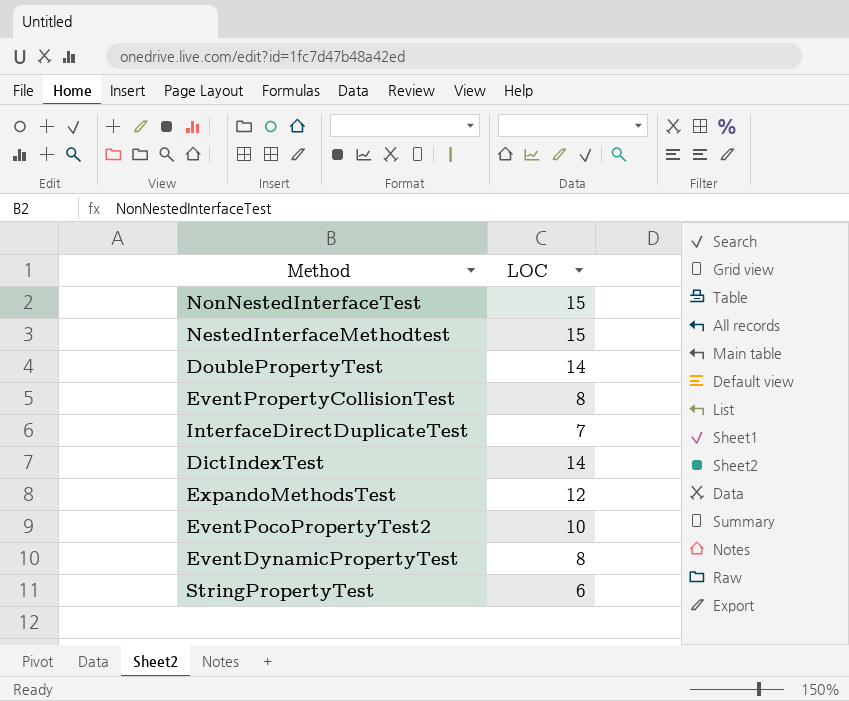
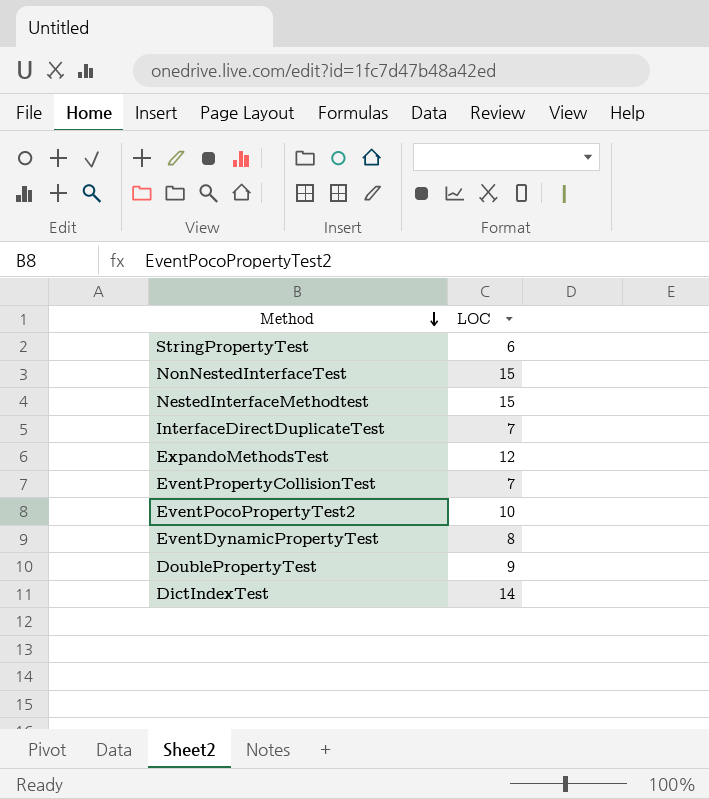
row order: none -> Method descending
EventPropertyCollisionTest | LOC: 8 -> 7
DoublePropertyTest | LOC: 14 -> 9

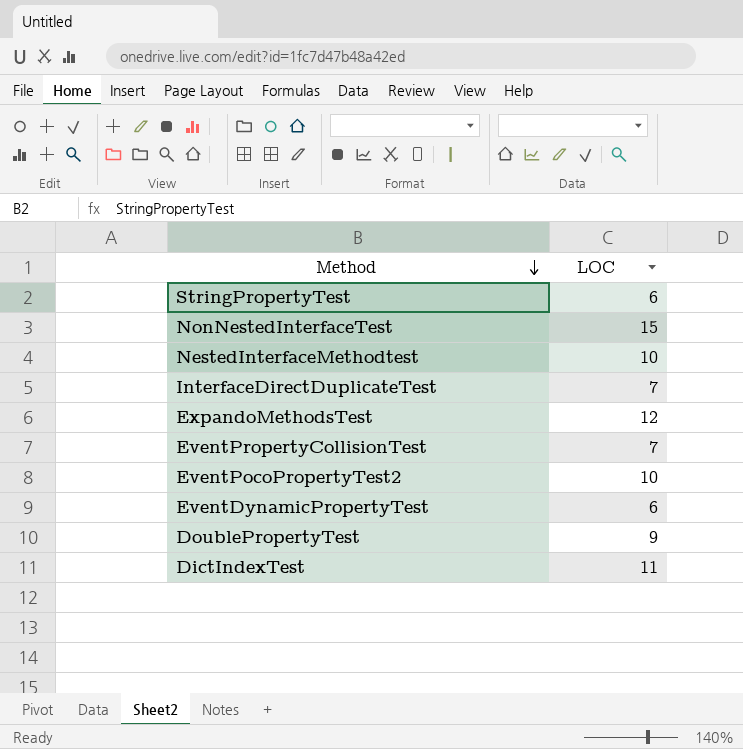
NestedInterfaceMethodtest | LOC: 15 -> 10
EventDynamicPropertyTest | LOC: 8 -> 6
DictIndexTest | LOC: 14 -> 11

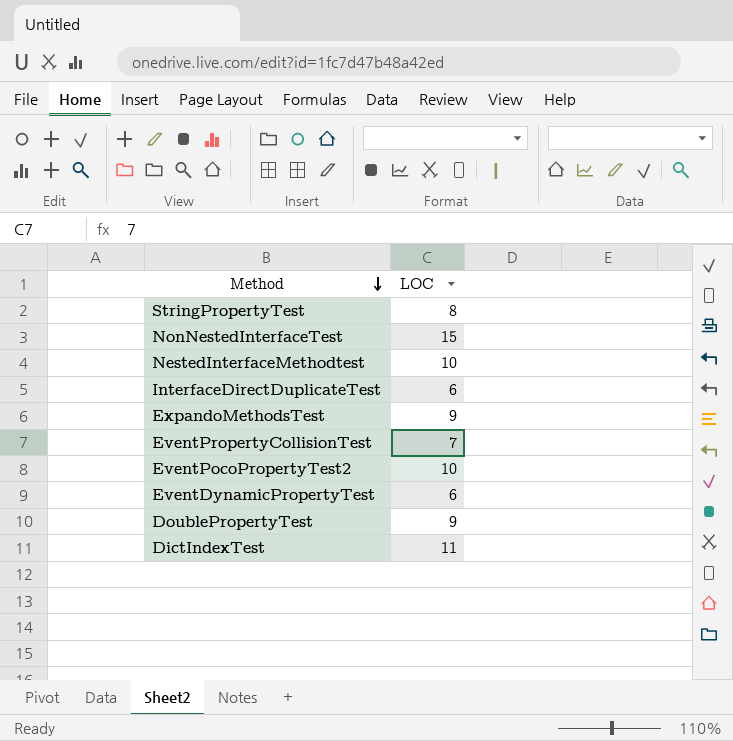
StringPropertyTest | LOC: 6 -> 8
InterfaceDirectDuplicateTest | LOC: 7 -> 6
ExpandoMethodsTest | LOC: 12 -> 9

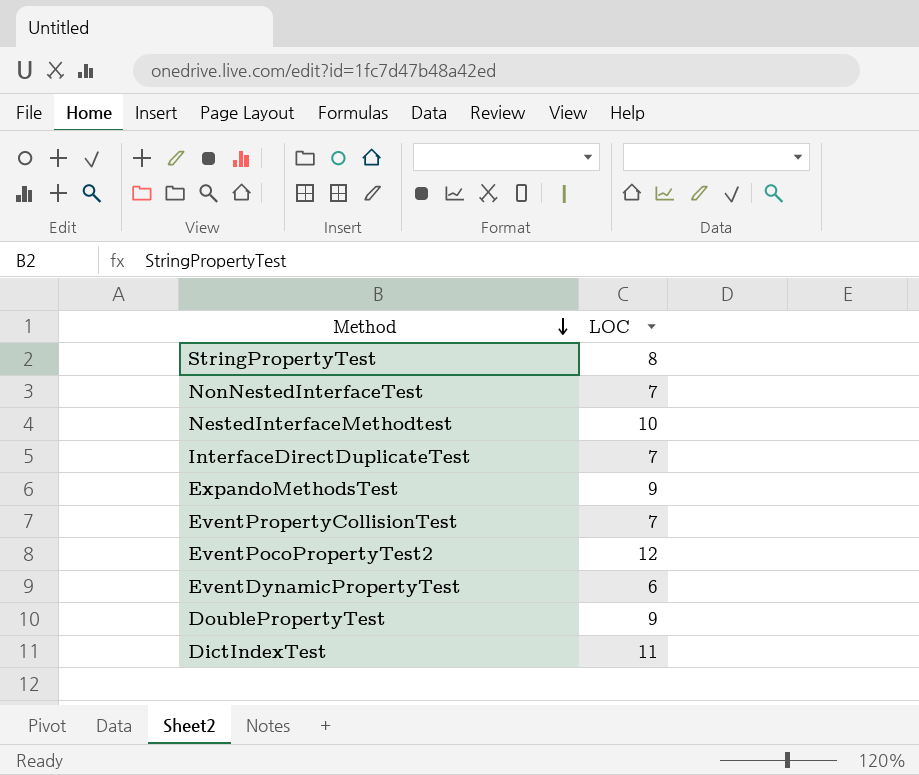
NonNestedInterfaceTest | LOC: 15 -> 7
InterfaceDirectDuplicateTest | LOC: 6 -> 7
EventPocoPropertyTest2 | LOC: 10 -> 12

